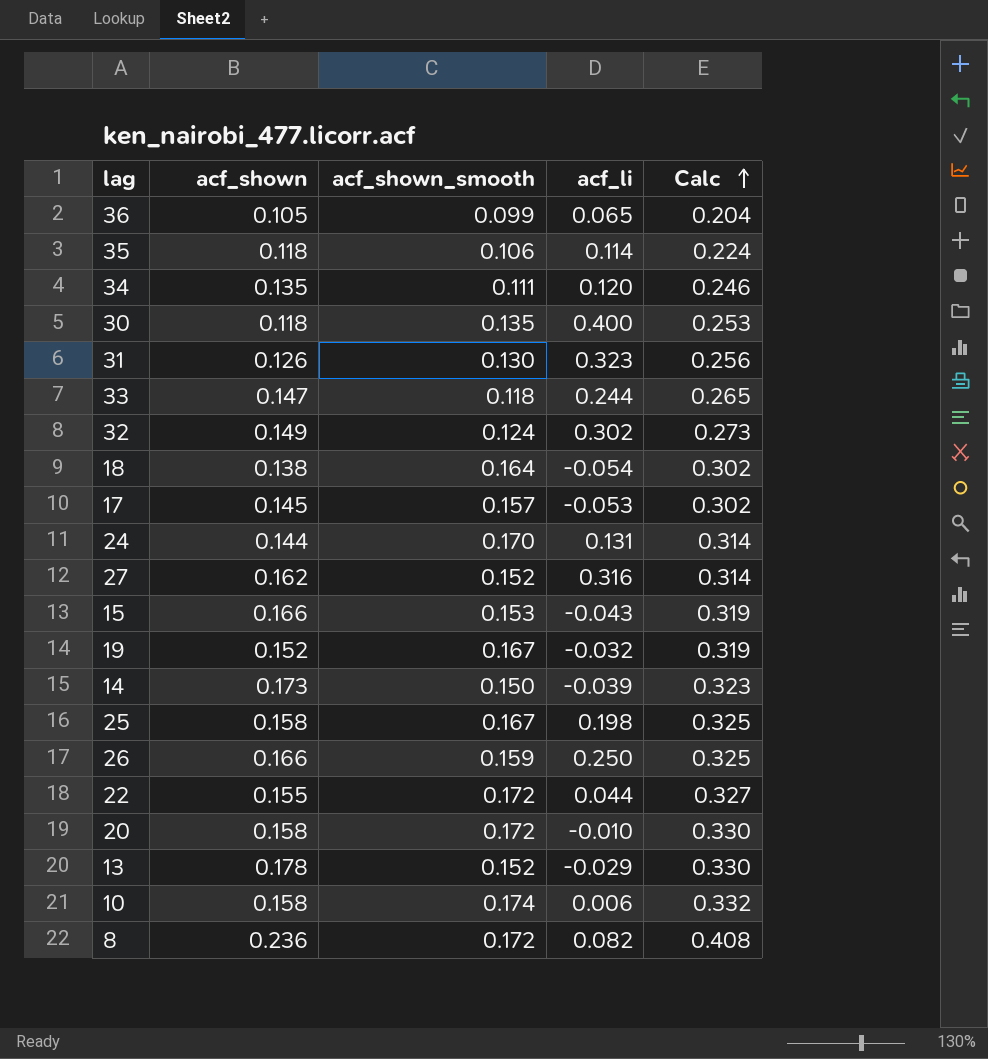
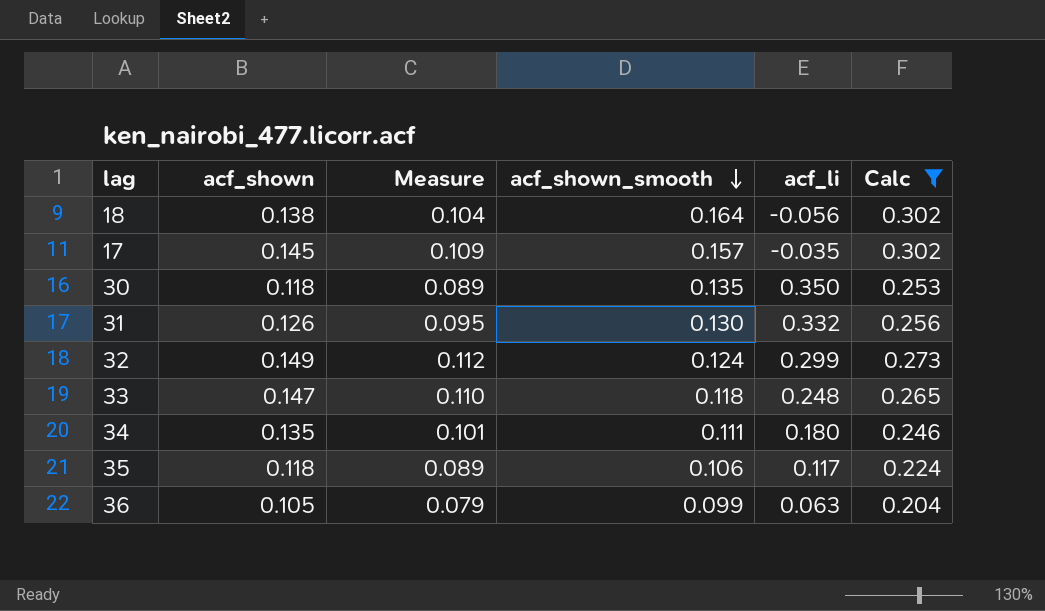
filter: none -> Calc <= 0.302
row order: Calc ascending -> acf_shown_smooth descending
column Measure | formula: none -> [acf_shown] * 0.75
18 | acf_li: -0.054 -> -0.056
17 | acf_li: -0.053 -> -0.035
30 | acf_li: 0.400 -> 0.350
31 | acf_li: 0.323 -> 0.332
32 | acf_li: 0.302 -> 0.299
33 | acf_li: 0.244 -> 0.248
34 | acf_li: 0.120 -> 0.180
35 | acf_li: 0.114 -> 0.117
36 | acf_li: 0.065 -> 0.063

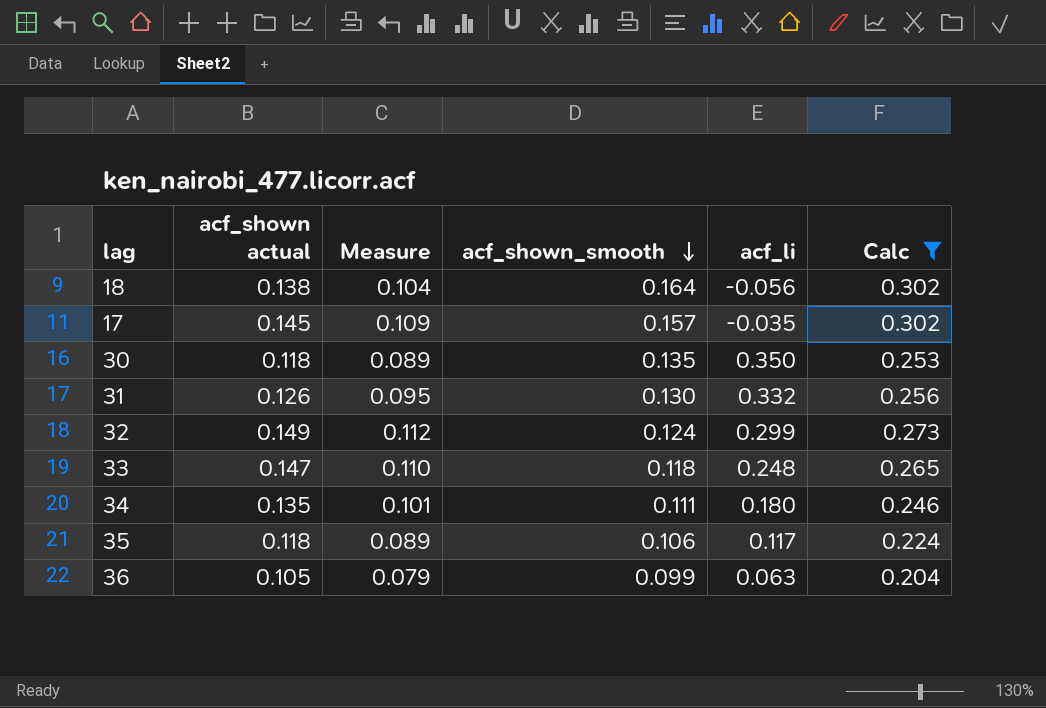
column name: acf_shown -> acf_shown actual

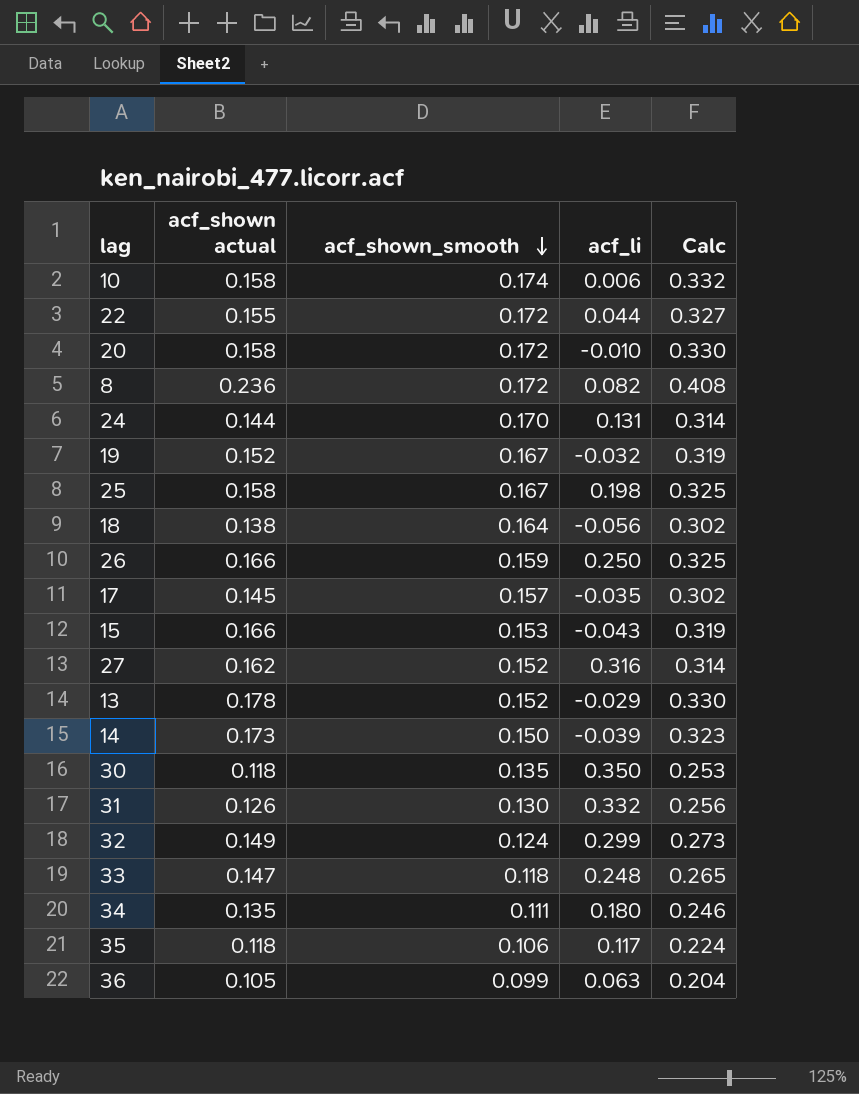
filter: Calc <= 0.302 -> none
column Measure | formula: [acf_shown actual] * 0.75 -> none

